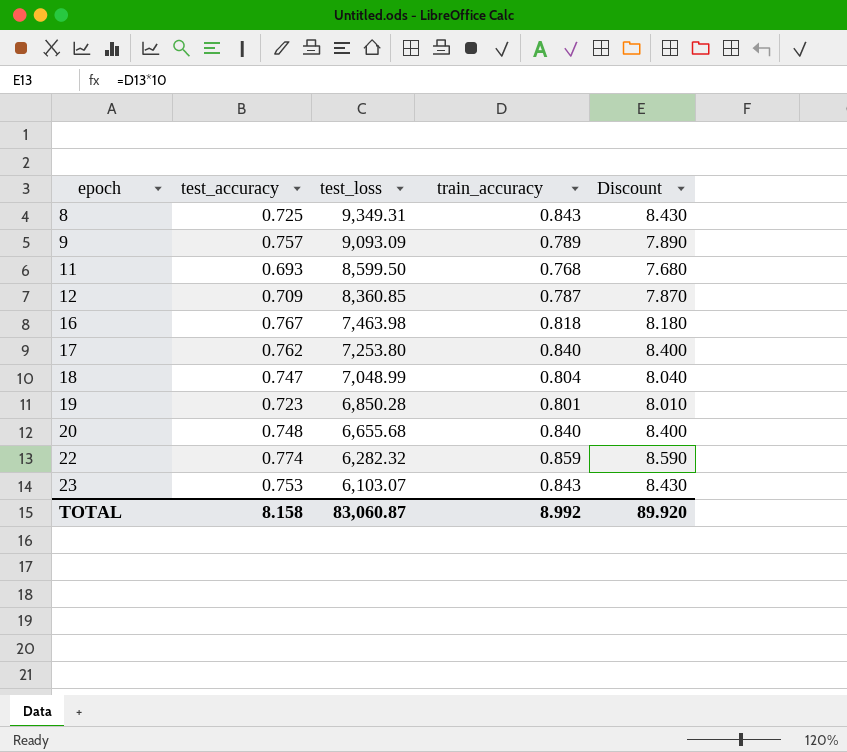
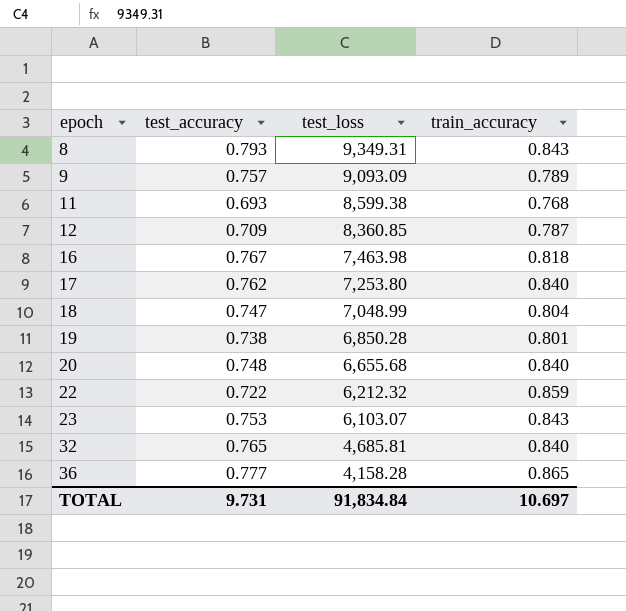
column Discount | formula: [train_accuracy] * 10 -> none
8 | test_accuracy: 0.725 -> 0.793
11 | test_loss: 8,599.50 -> 8,599.38
19 | test_accuracy: 0.723 -> 0.738
22 | test_accuracy: 0.774 -> 0.722
22 | test_loss: 6,282.32 -> 6,212.32
row 32: none -> 0.765 | 4,685.81 | 0.840
row 36: none -> 0.777 | 4,158.28 | 0.865
TOTAL | test_accuracy: 8.158 -> 9.731
TOTAL | test_loss: 83,060.87 -> 91,834.84
TOTAL | train_accuracy: 8.992 -> 10.697

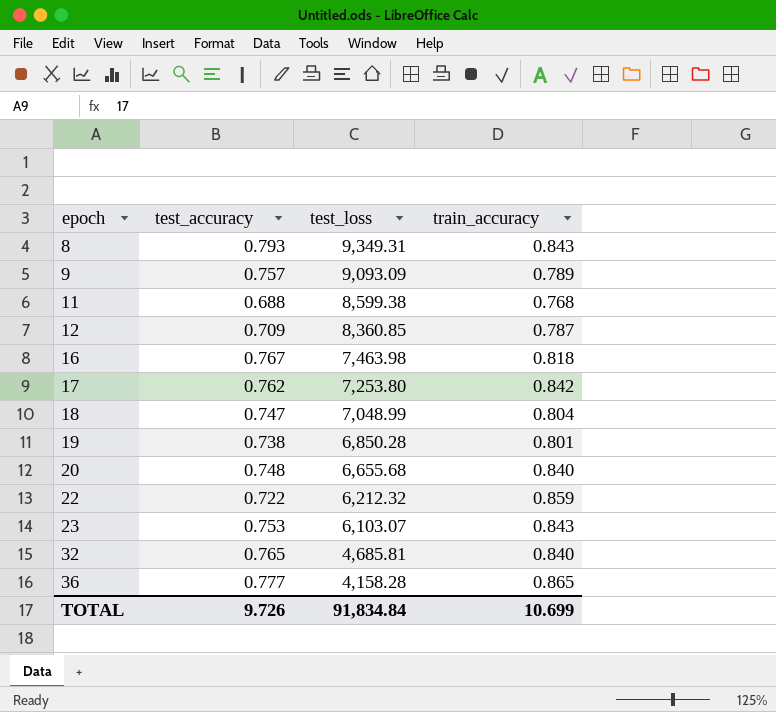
11 | test_accuracy: 0.693 -> 0.688
17 | train_accuracy: 0.840 -> 0.842
TOTAL | test_accuracy: 9.731 -> 9.726
TOTAL | train_accuracy: 10.697 -> 10.699

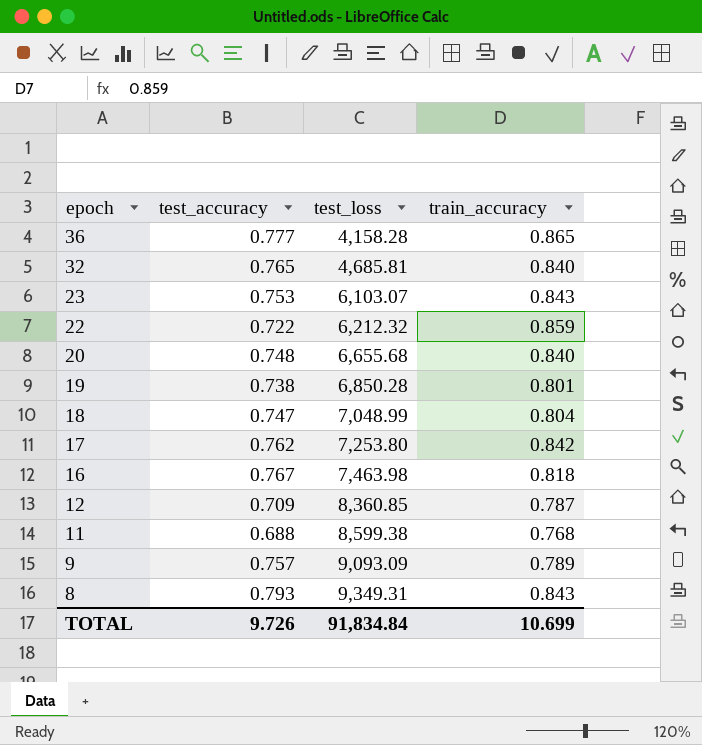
row order: epoch ascending -> epoch descending

